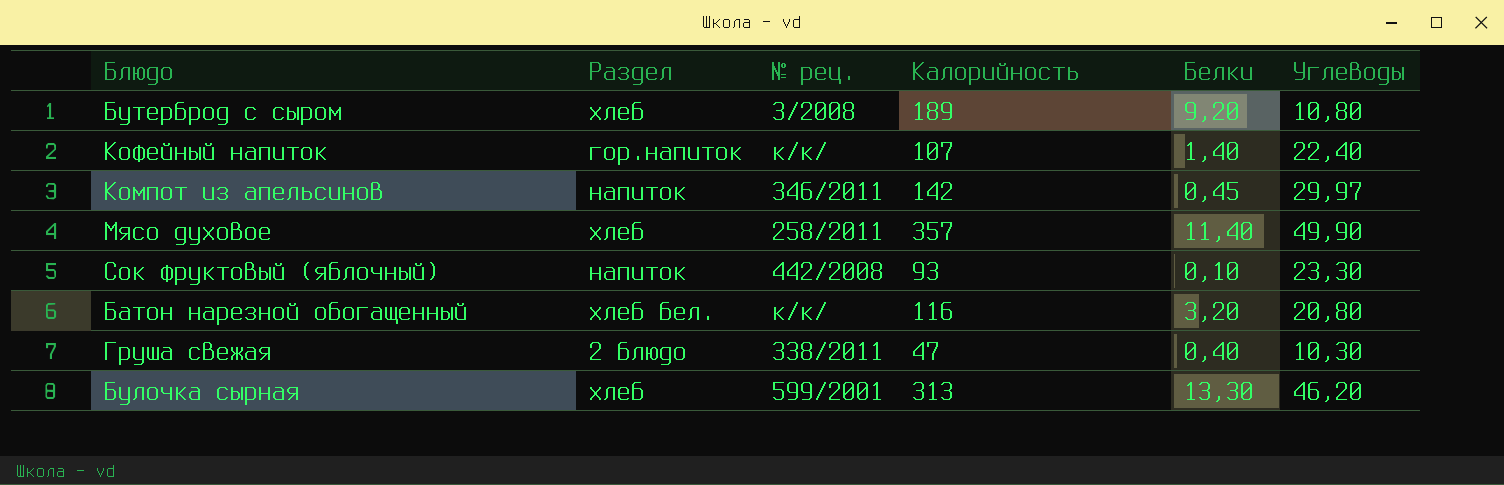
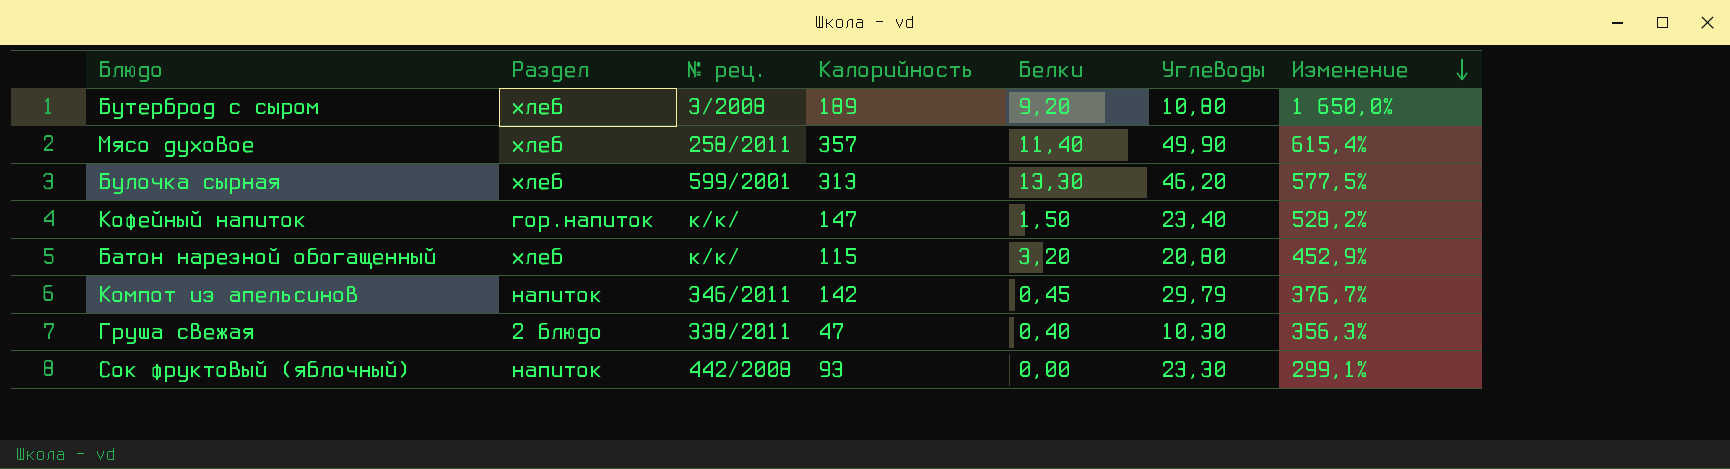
row order: none -> Изменение descending
column Изменение | formula: none -> ([Калорийность] - [Углеводы]) / [Углеводы]
Кофейный напиток | Калорийность: 107 -> 147
Кофейный напиток | Белки: 1,40 -> 1,50
Кофейный напиток | Углеводы: 22,40 -> 23,40
Батон нарезной обогащенный | Раздел: хлеб бел. -> хлеб
Батон нарезной обогащенный | Калорийность: 116 -> 115
Компот из апельсинов | Углеводы: 29,97 -> 29,79
Сок фруктовый (яблочный) | Белки: 0,10 -> 0,00

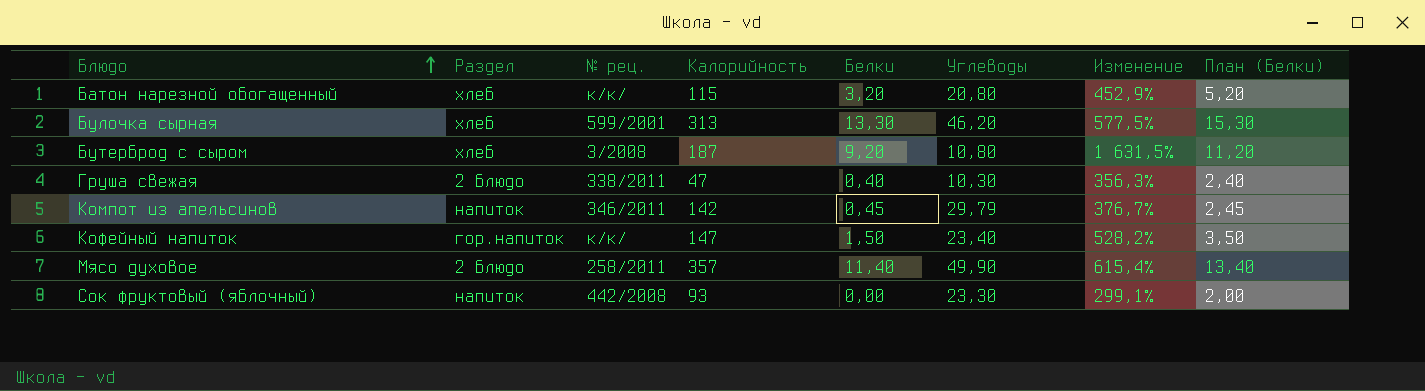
row order: Изменение descending -> Блюдо ascending
column План (Белки) | formula: none -> [Белки] + 2
Бутерброд с сыром | Калорийность: 189 -> 187
Бутерброд с сыром | Изменение: 1 650,0% -> 1 631,5%
Мясо духовое | Раздел: хлеб -> 2 блюдо

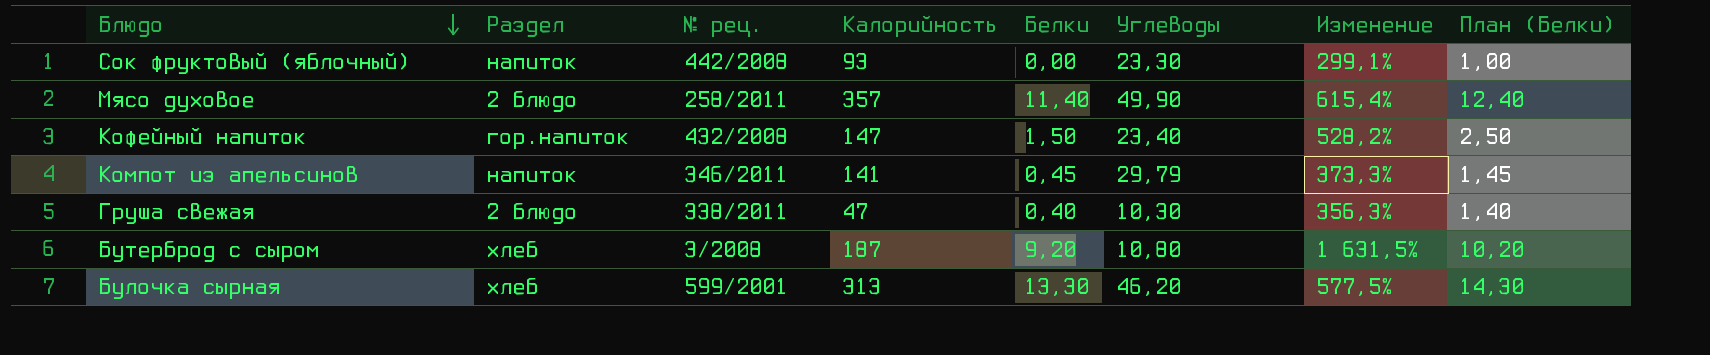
row order: Блюдо ascending -> Блюдо descending
column План (Белки) | formula: [Белки] + 2 -> [Белки] + 1
row Батон нарезной обогащенный: хлеб | к/к/ | 115 | 3,20 | 20,80 | 452,9% | 5,20 -> none
Кофейный напиток | № рец.: к/к/ -> 432/2008
Компот из апельсинов | Калорийность: 142 -> 141
Компот из апельсинов | Изменение: 376,7% -> 373,3%

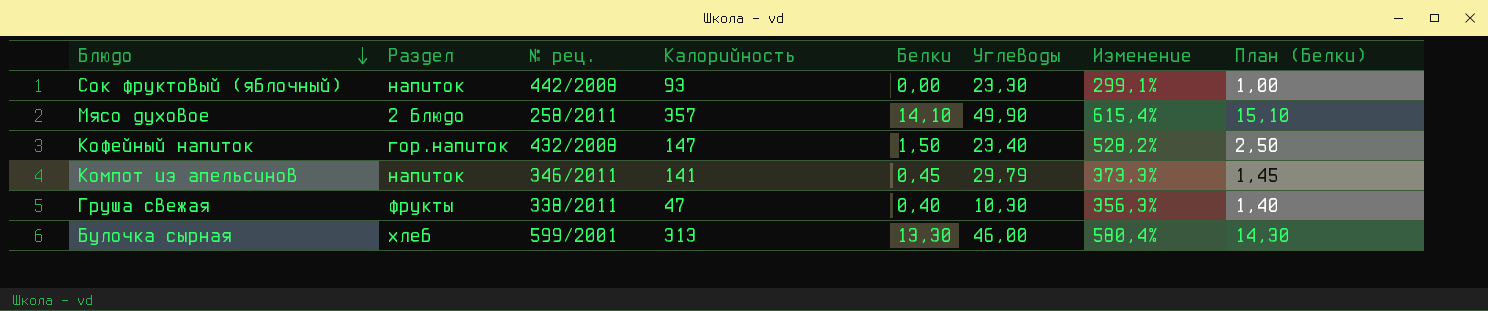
row Бутерброд с сыром: хлеб | 3/2008 | 187 | 9,20 | 10,80 | 1 631,5% | 10,20 -> none
Мясо духовое | Белки: 11,40 -> 14,10
Мясо духовое | План (Белки): 12,40 -> 15,10
Груша свежая | Раздел: 2 блюдо -> фрукты
Булочка сырная | Углеводы: 46,20 -> 46,00
Булочка сырная | Изменение: 577,5% -> 580,4%

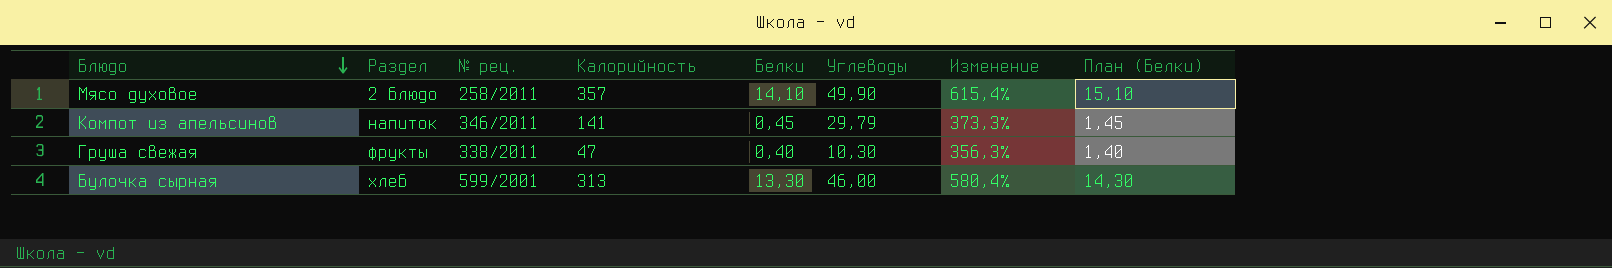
row Сок фруктовый (яблочный): напиток | 442/2008 | 93 | 0,00 | 23,30 | 299,1% | 1,00 -> none
row Кофейный напиток: гор.напиток | 432/2008 | 147 | 1,50 | 23,40 | 528,2% | 2,50 -> none

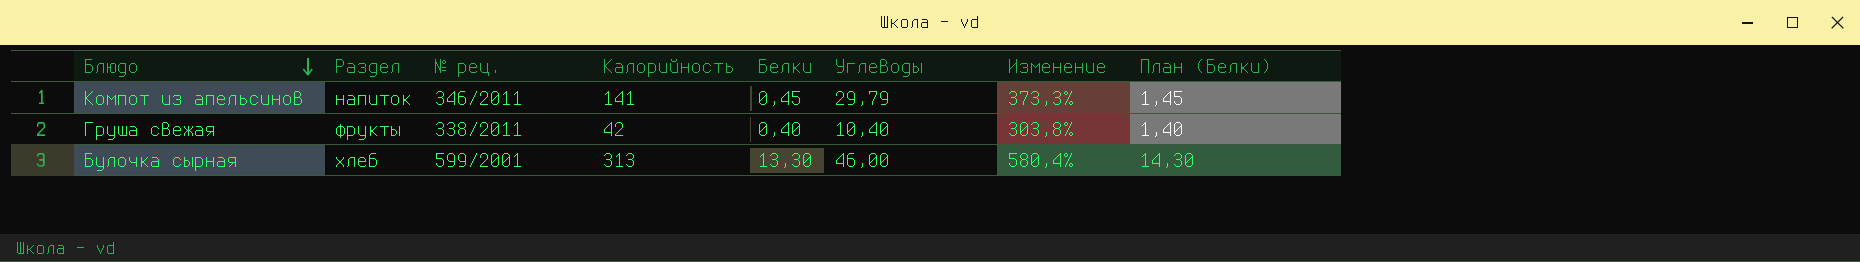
row Мясо духовое: 2 блюдо | 258/2011 | 357 | 14,10 | 49,90 | 615,4% | 15,10 -> none
Груша свежая | Калорийность: 47 -> 42
Груша свежая | Углеводы: 10,30 -> 10,40
Груша свежая | Изменение: 356,3% -> 303,8%

